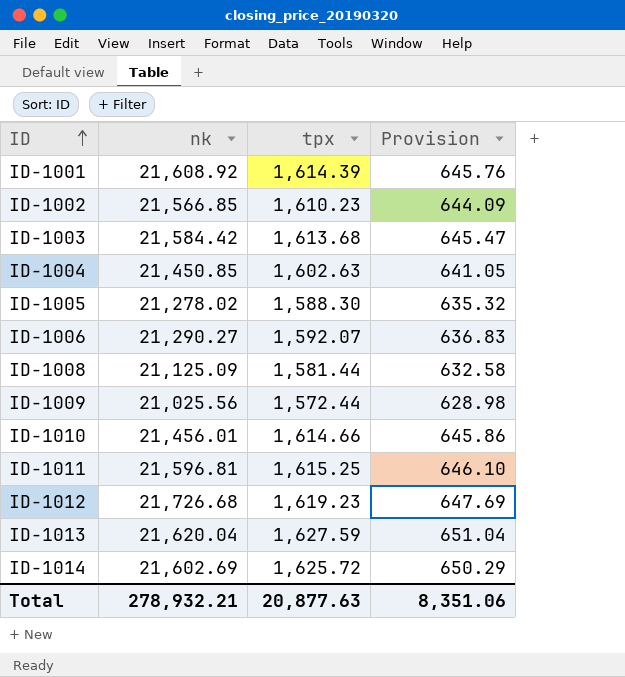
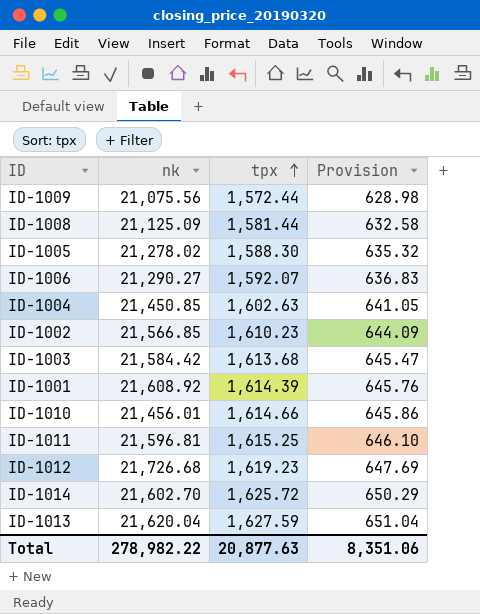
row order: ID ascending -> tpx ascending
ID-1009 | nk: 21,025.56 -> 21,075.56
ID-1014 | nk: 21,602.69 -> 21,602.70
Total | nk: 278,932.21 -> 278,982.22

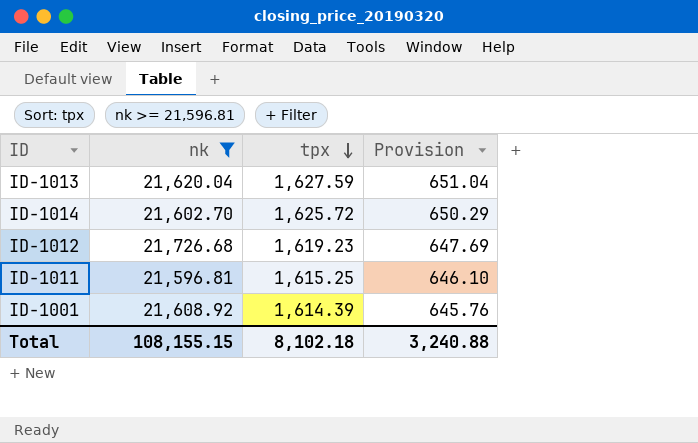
filter: none -> nk >= 21,596.81
row order: tpx ascending -> tpx descending
Total | nk: 278,982.22 -> 108,155.15
Total | tpx: 20,877.63 -> 8,102.18
Total | Provision: 8,351.06 -> 3,240.88

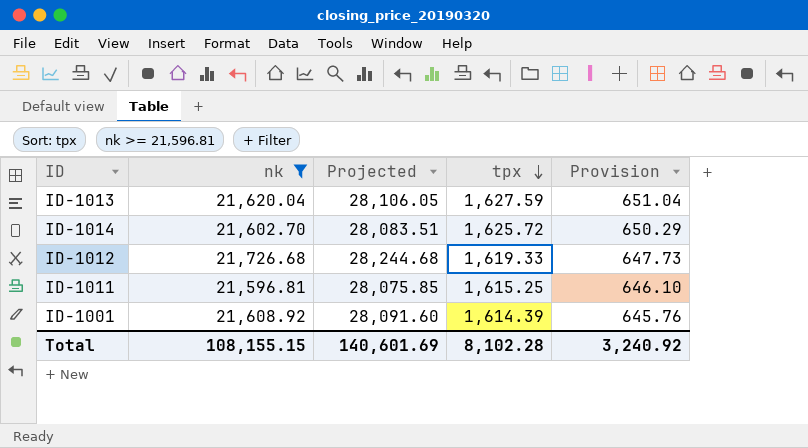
column Projected | formula: none -> [nk] * 1.3
ID-1012 | tpx: 1,619.23 -> 1,619.33
ID-1012 | Provision: 647.69 -> 647.73
Total | tpx: 8,102.18 -> 8,102.28
Total | Provision: 3,240.88 -> 3,240.92

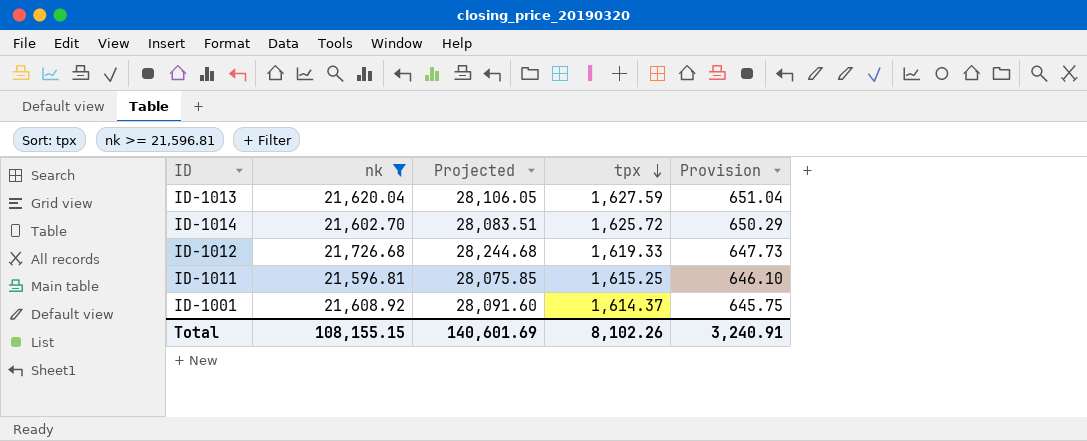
ID-1001 | tpx: 1,614.39 -> 1,614.37
ID-1001 | Provision: 645.76 -> 645.75
Total | tpx: 8,102.28 -> 8,102.26
Total | Provision: 3,240.92 -> 3,240.91

